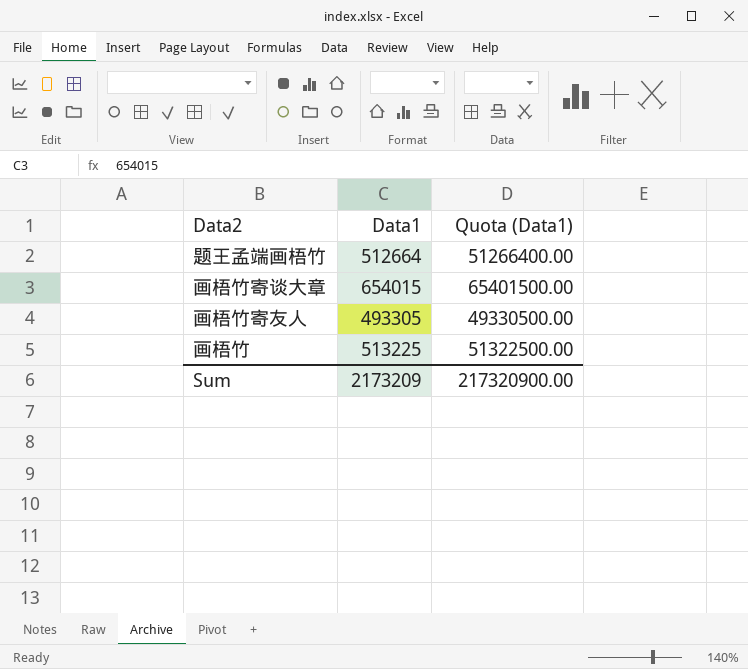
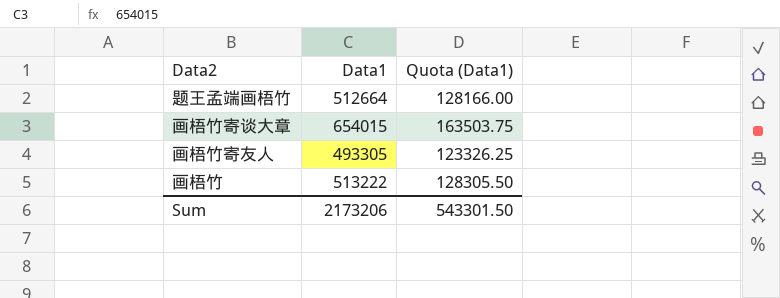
column Quota (Data1) | formula: [Data1] * 100 -> [Data1] * 0.25
画梧竹 | Data1: 513225 -> 513222
Sum | Data1: 2173209 -> 2173206
Sum | Quota (Data1): 217320900.00 -> 543301.50

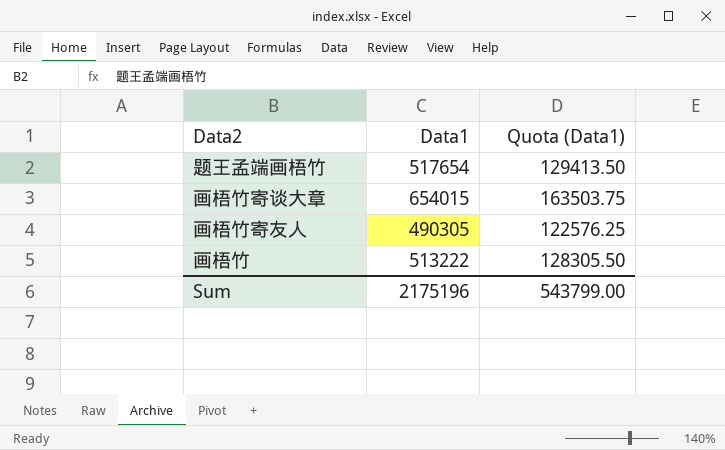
题王孟端画梧竹 | Data1: 512664 -> 517654
题王孟端画梧竹 | Quota (Data1): 128166.00 -> 129413.50
画梧竹寄友人 | Data1: 493305 -> 490305
画梧竹寄友人 | Quota (Data1): 123326.25 -> 122576.25
Sum | Data1: 2173206 -> 2175196
Sum | Quota (Data1): 543301.50 -> 543799.00

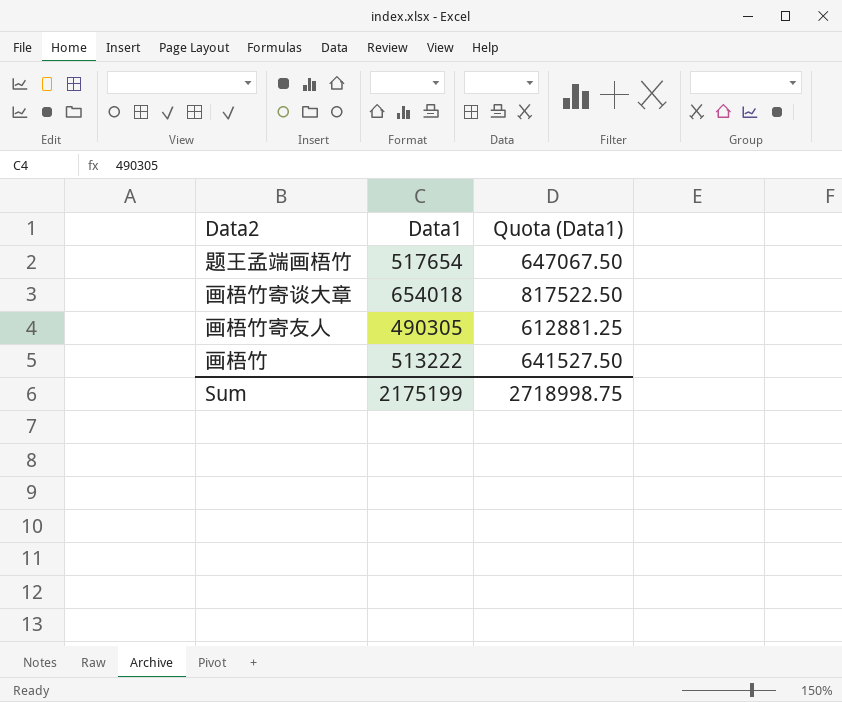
column Quota (Data1) | formula: [Data1] * 0.25 -> [Data1] * 1.25
画梧竹寄谈大章 | Data1: 654015 -> 654018
Sum | Data1: 2175196 -> 2175199
Sum | Quota (Data1): 543799.00 -> 2718998.75

